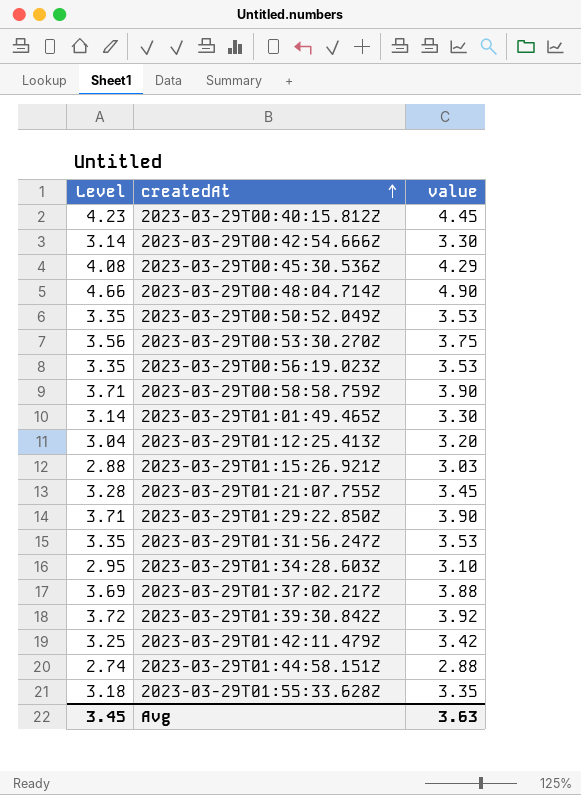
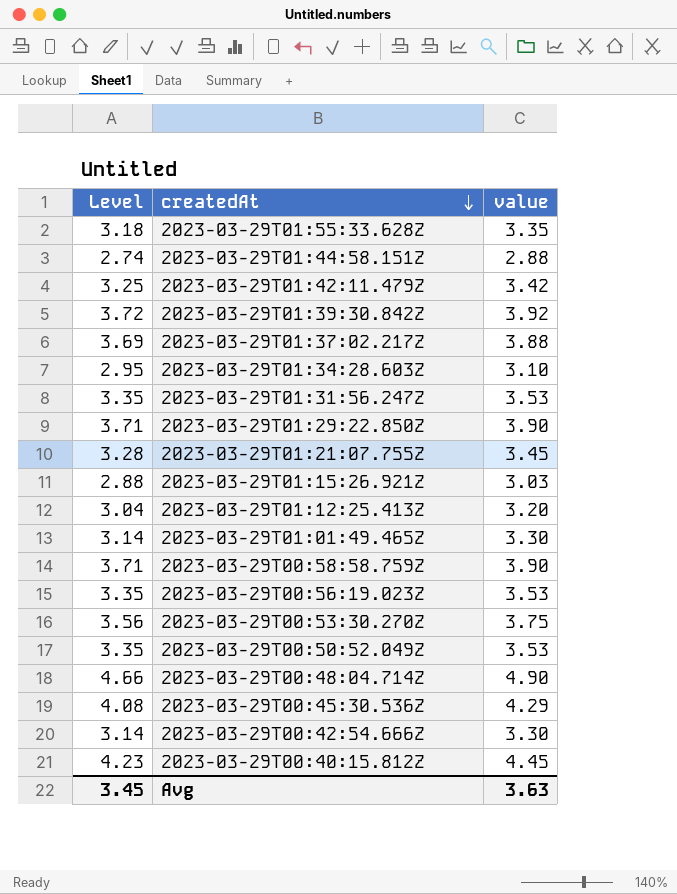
row order: createdAt ascending -> createdAt descending

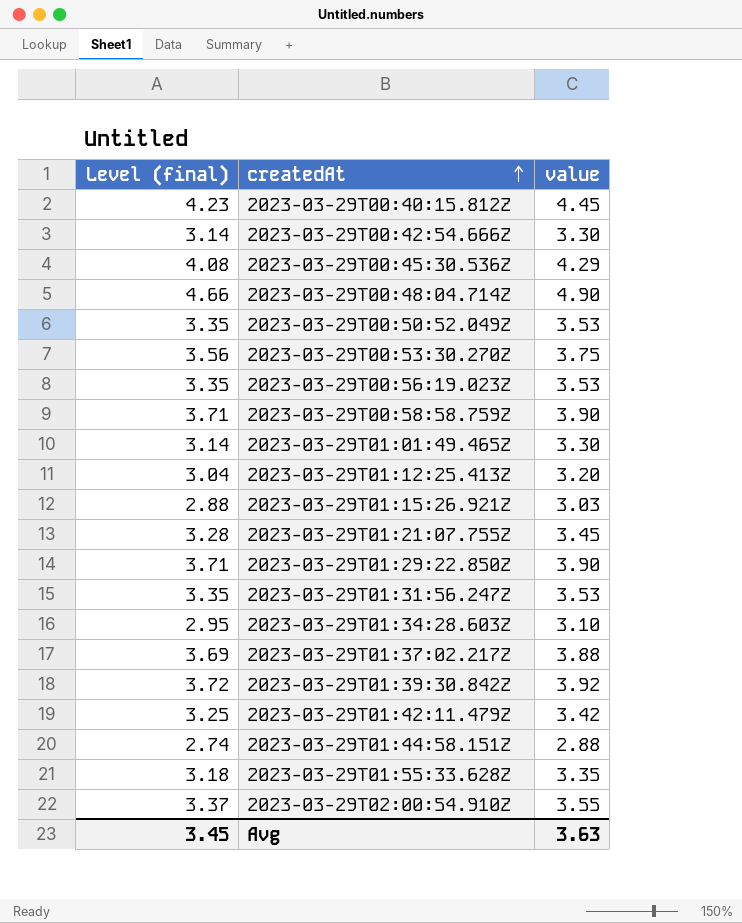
row order: createdAt descending -> createdAt ascending
column name: Level -> Level (final)
row 2023-03-29T02:00:54.910Z: none -> 3.37 | 3.55

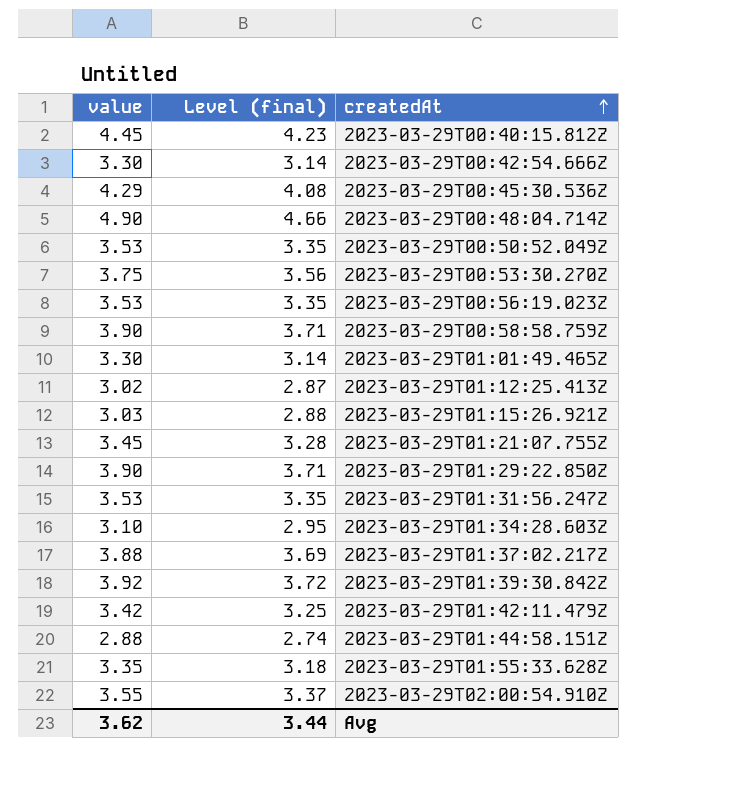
column value | position: 3 -> 1
2023-03-29T01:12:25.413Z | value: 3.20 -> 3.02
2023-03-29T01:12:25.413Z | Level (final): 3.04 -> 2.87
Avg | value: 3.63 -> 3.62
Avg | Level (final): 3.45 -> 3.44

